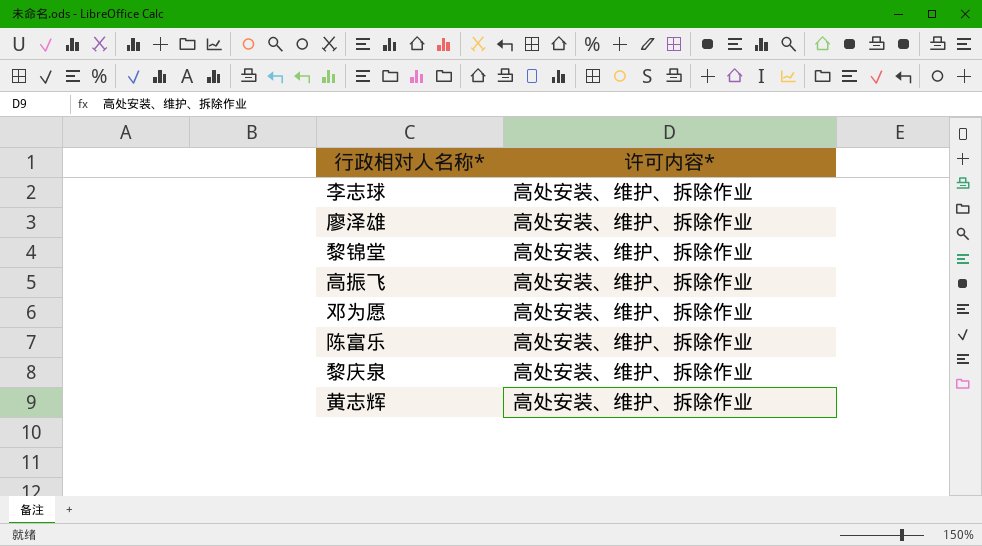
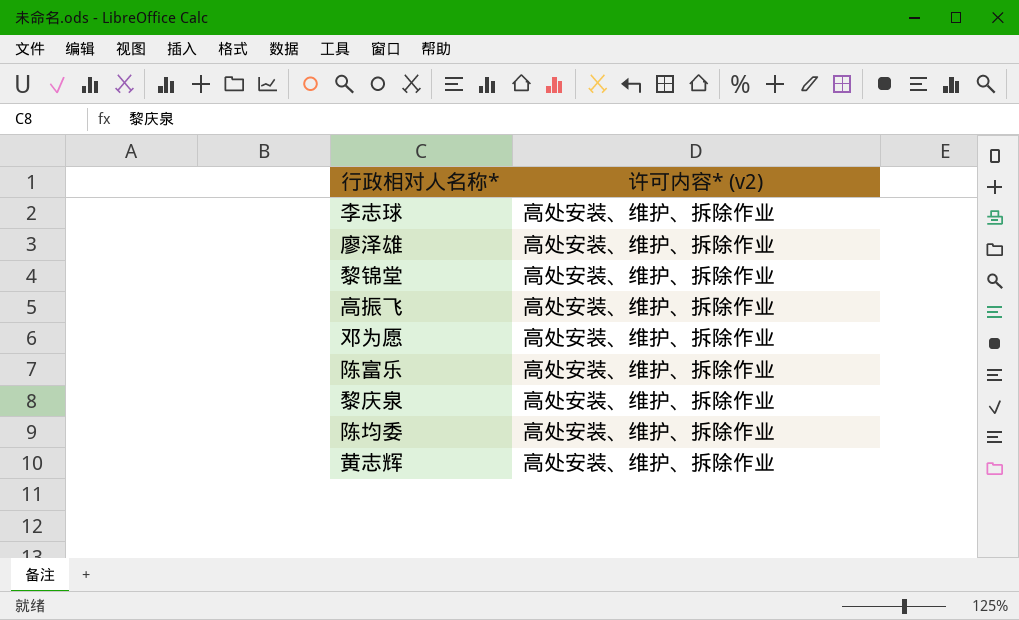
column name: 许可内容* -> 许可内容* (v2)
row 陈均委: none -> 高处安装、维护、拆除作业

